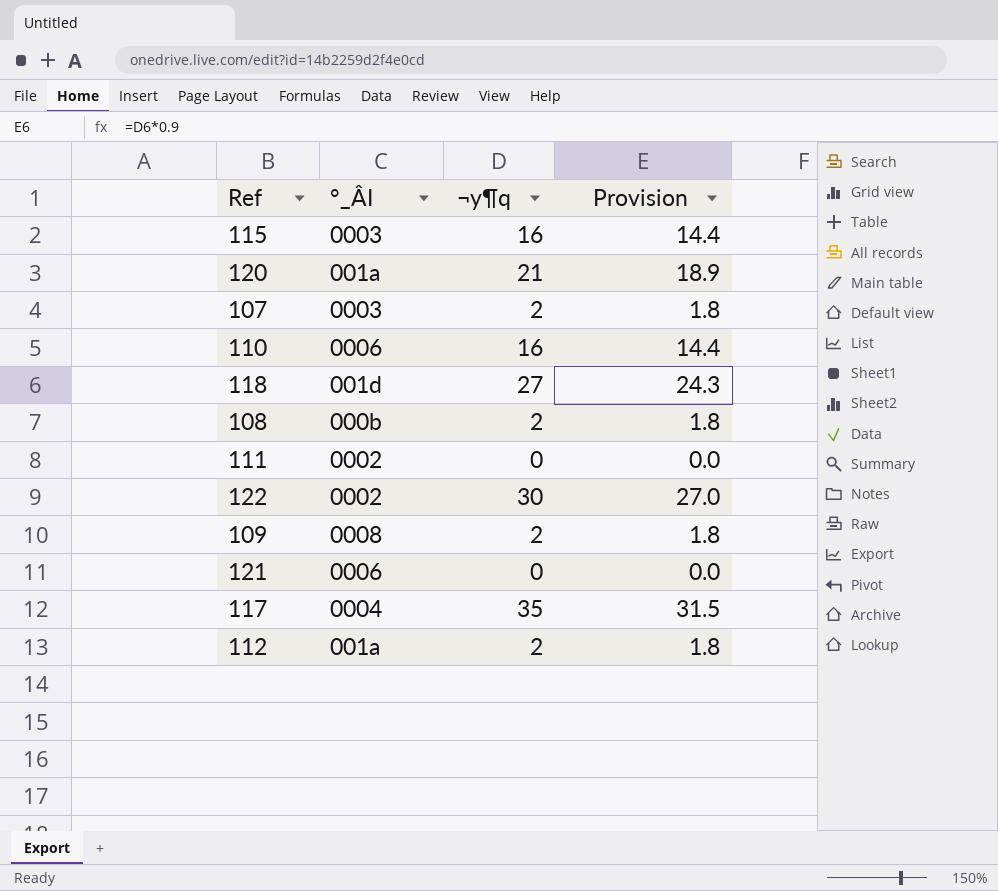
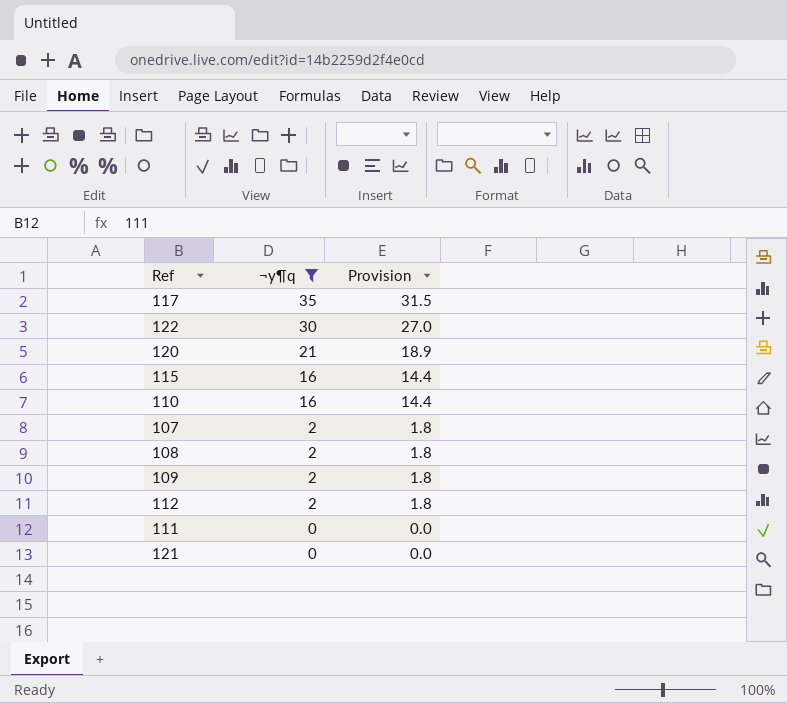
filter: none -> ¬y¶q != 27
row order: none -> ¬y¶q descending
column °_ÂI | position: 2 -> none

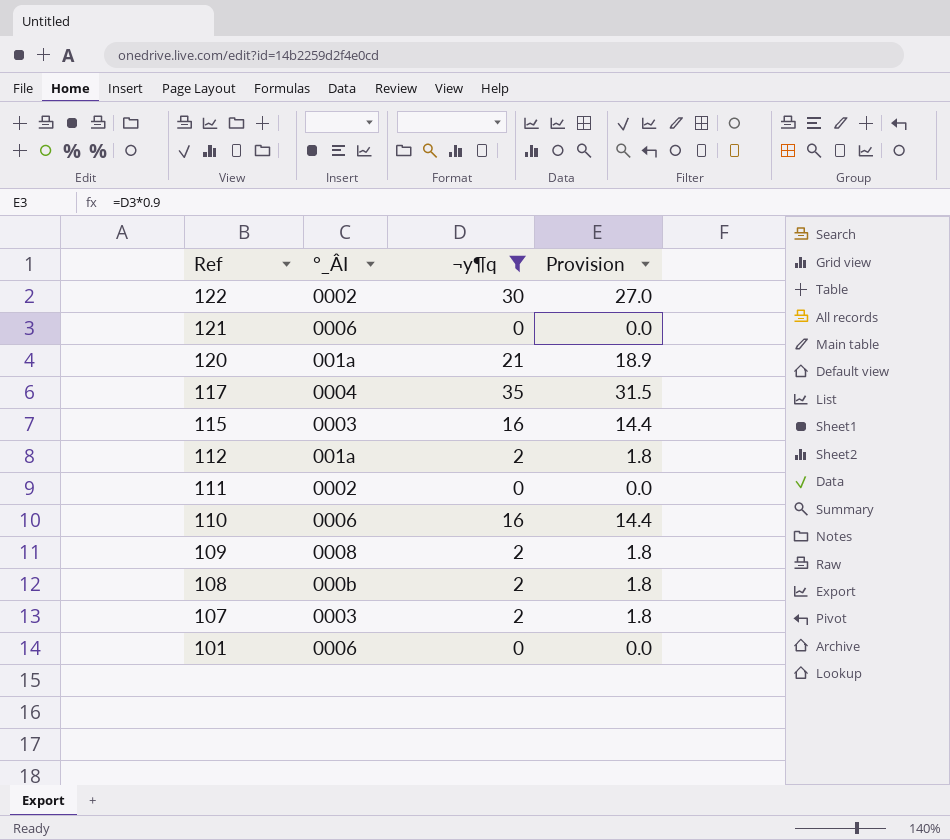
row order: ¬y¶q descending -> Ref descending
column °_ÂI | position: none -> 2
row 101: none -> 0006 | 0 | 0.0

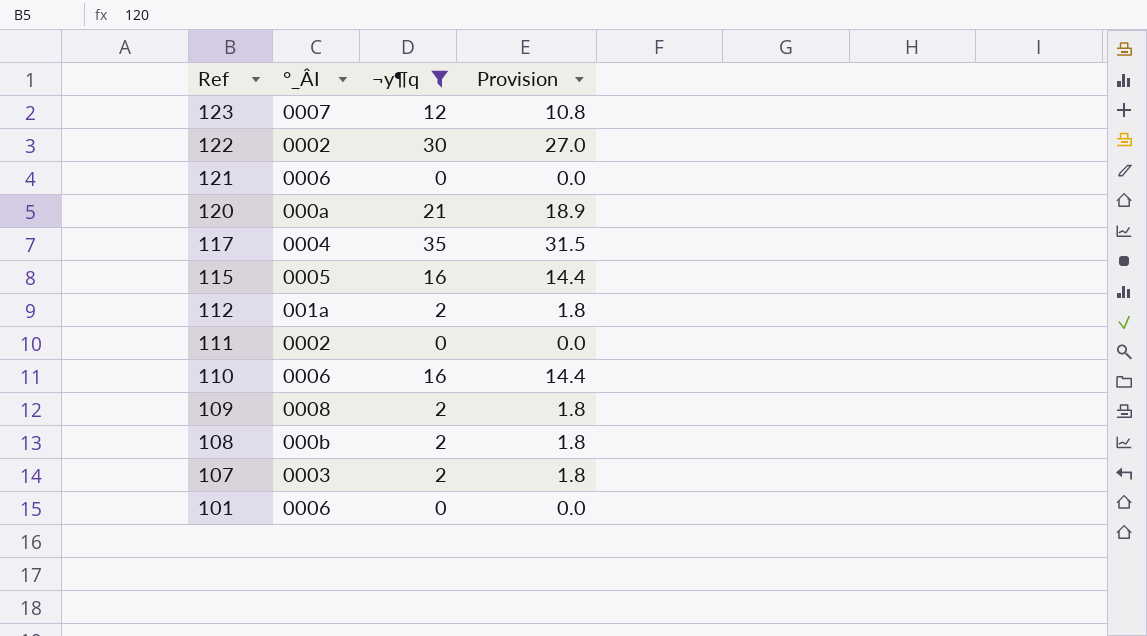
row 123: none -> 0007 | 12 | 10.8
120 | °_ÂI: 001a -> 000a
115 | °_ÂI: 0003 -> 0005

